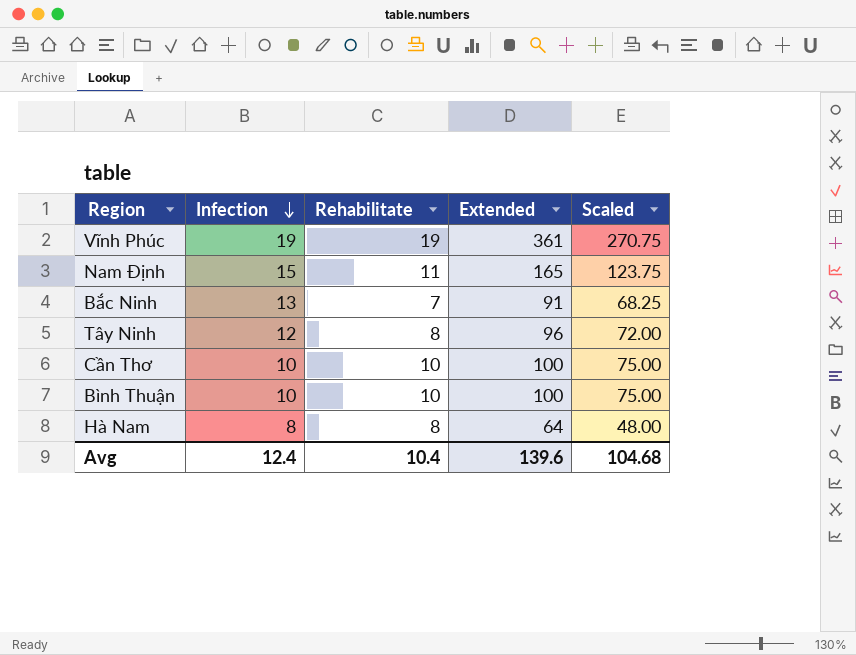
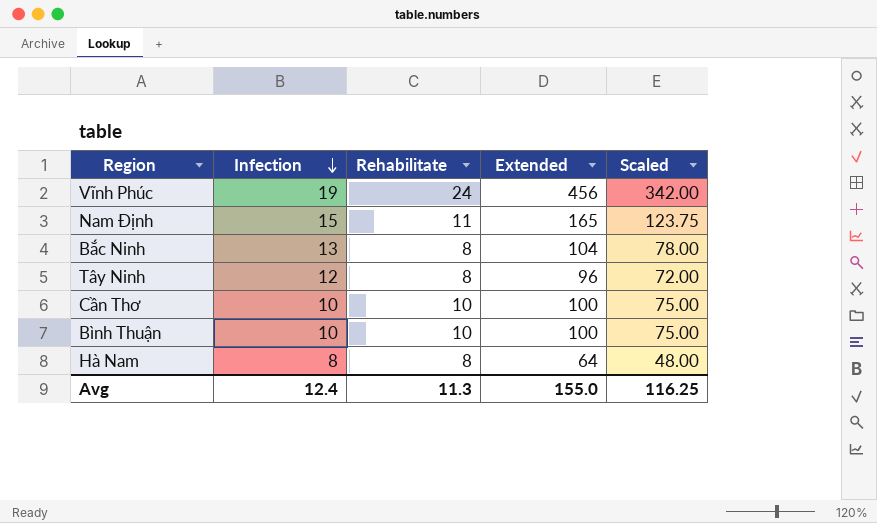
Vĩnh Phúc | Rehabilitate: 19 -> 24
Vĩnh Phúc | Extended: 361 -> 456
Vĩnh Phúc | Scaled: 270.75 -> 342.00
Bắc Ninh | Rehabilitate: 7 -> 8
Bắc Ninh | Extended: 91 -> 104
Bắc Ninh | Scaled: 68.25 -> 78.00
Avg | Rehabilitate: 10.4 -> 11.3
Avg | Extended: 139.6 -> 155.0
Avg | Scaled: 104.68 -> 116.25

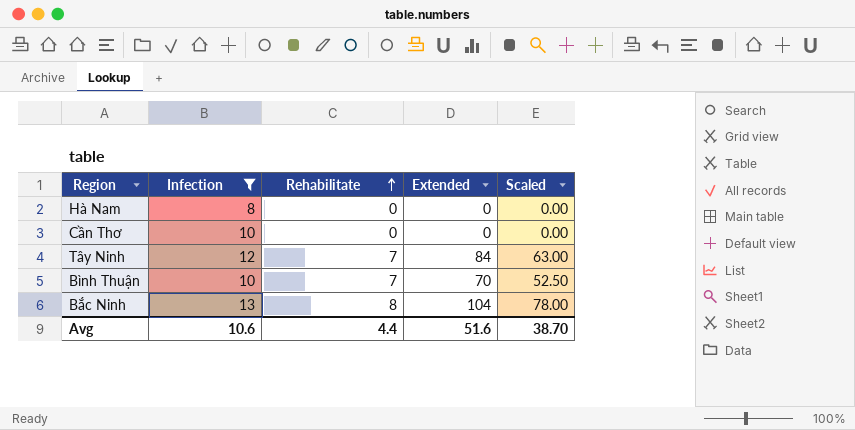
filter: none -> Infection <= 13
row order: Infection descending -> Rehabilitate ascending
Hà Nam | Rehabilitate: 8 -> 0
Hà Nam | Extended: 64 -> 0
Hà Nam | Scaled: 48.00 -> 0.00
Cần Thơ | Rehabilitate: 10 -> 0
Cần Thơ | Extended: 100 -> 0
Cần Thơ | Scaled: 75.00 -> 0.00
Tây Ninh | Rehabilitate: 8 -> 7
Tây Ninh | Extended: 96 -> 84
Tây Ninh | Scaled: 72.00 -> 63.00
Bình Thuận | Rehabilitate: 10 -> 7
Bình Thuận | Extended: 100 -> 70
Bình Thuận | Scaled: 75.00 -> 52.50
Avg | Infection: 12.4 -> 10.6
Avg | Rehabilitate: 11.3 -> 4.4
Avg | Extended: 155.0 -> 51.6
Avg | Scaled: 116.25 -> 38.70

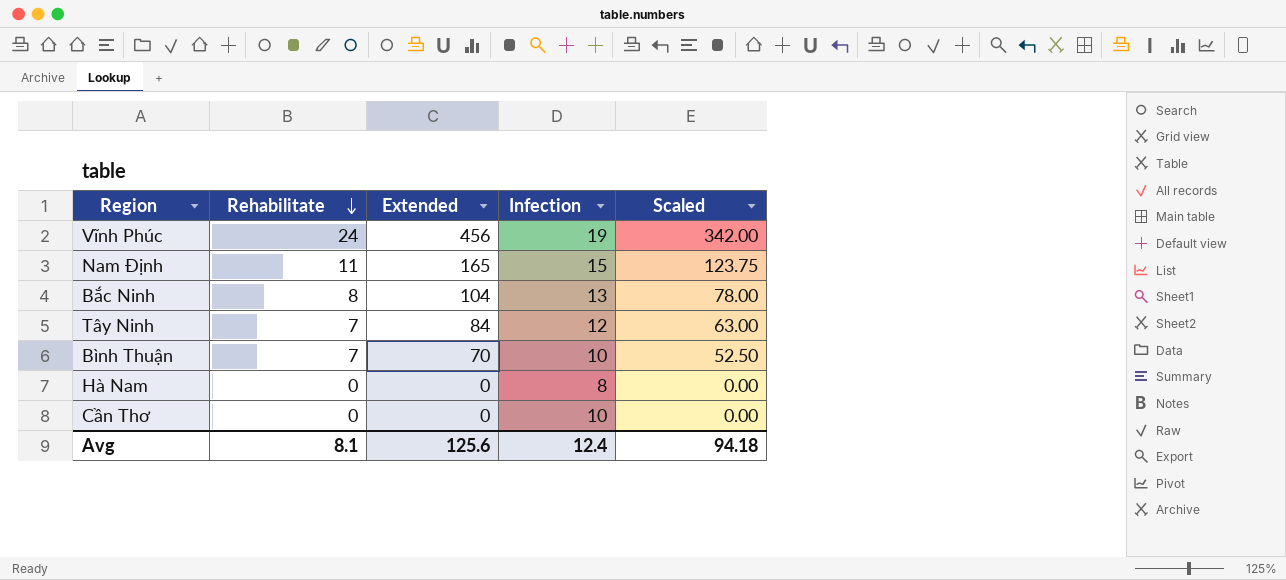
filter: Infection <= 13 -> none
row order: Rehabilitate ascending -> Rehabilitate descending
column Infection | position: 2 -> 4
Avg | Rehabilitate: 4.4 -> 8.1
Avg | Extended: 51.6 -> 125.6
Avg | Infection: 10.6 -> 12.4
Avg | Scaled: 38.70 -> 94.18

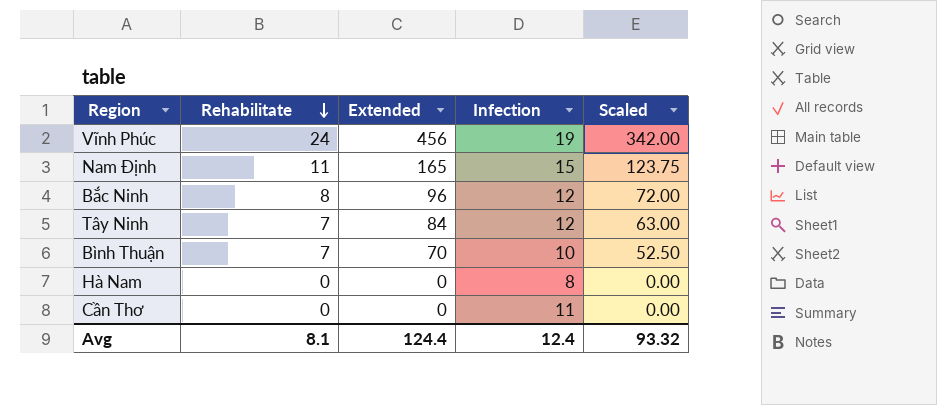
Bắc Ninh | Extended: 104 -> 96
Bắc Ninh | Infection: 13 -> 12
Bắc Ninh | Scaled: 78.00 -> 72.00
Cần Thơ | Infection: 10 -> 11
Avg | Extended: 125.6 -> 124.4
Avg | Scaled: 94.18 -> 93.32

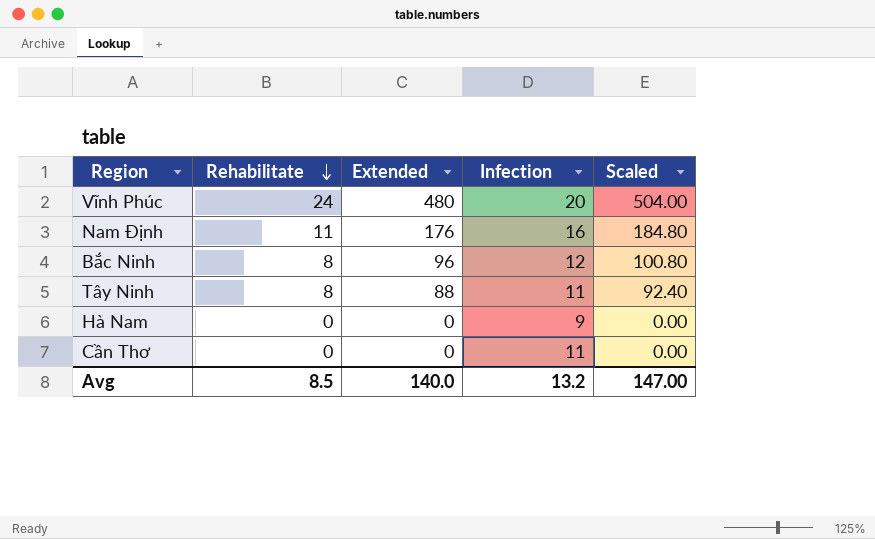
column Scaled | formula: [Extended] * 0.75 -> [Extended] * 1.05
row Bình Thuận: 7 | 70 | 10 | 52.50 -> none
Vĩnh Phúc | Extended: 456 -> 480
Vĩnh Phúc | Infection: 19 -> 20
Nam Định | Extended: 165 -> 176
Nam Định | Infection: 15 -> 16
Tây Ninh | Rehabilitate: 7 -> 8
Tây Ninh | Extended: 84 -> 88
Tây Ninh | Infection: 12 -> 11
Hà Nam | Infection: 8 -> 9
Avg | Rehabilitate: 8.1 -> 8.5
Avg | Extended: 124.4 -> 140.0
Avg | Infection: 12.4 -> 13.2
Avg | Scaled: 93.32 -> 147.00

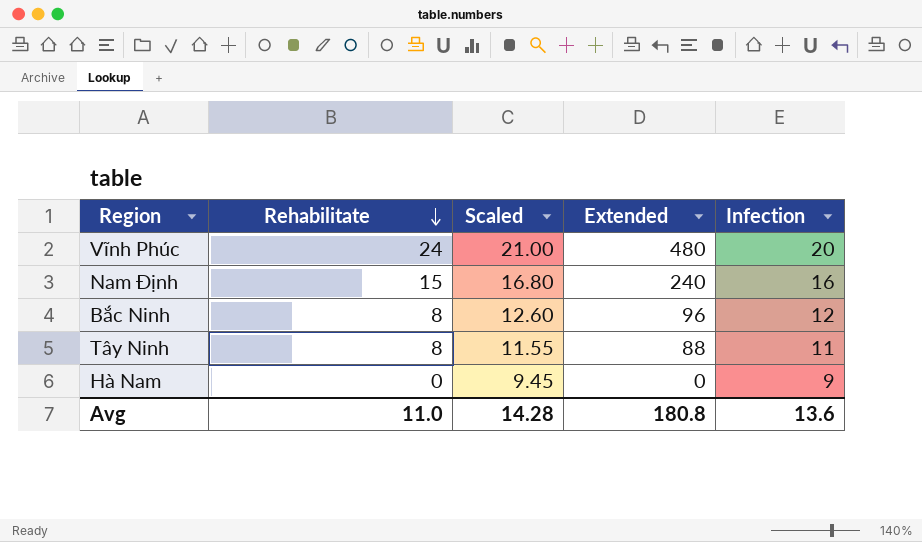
column Scaled | formula: [Extended] * 1.05 -> [Infection] * 1.05
column Scaled | position: 5 -> 3
row Cần Thơ: 0 | 0 | 11 | 0.00 -> none
Nam Định | Rehabilitate: 11 -> 15
Nam Định | Extended: 176 -> 240
Avg | Rehabilitate: 8.5 -> 11.0
Avg | Scaled: 147.00 -> 14.28
Avg | Extended: 140.0 -> 180.8
Avg | Infection: 13.2 -> 13.6

